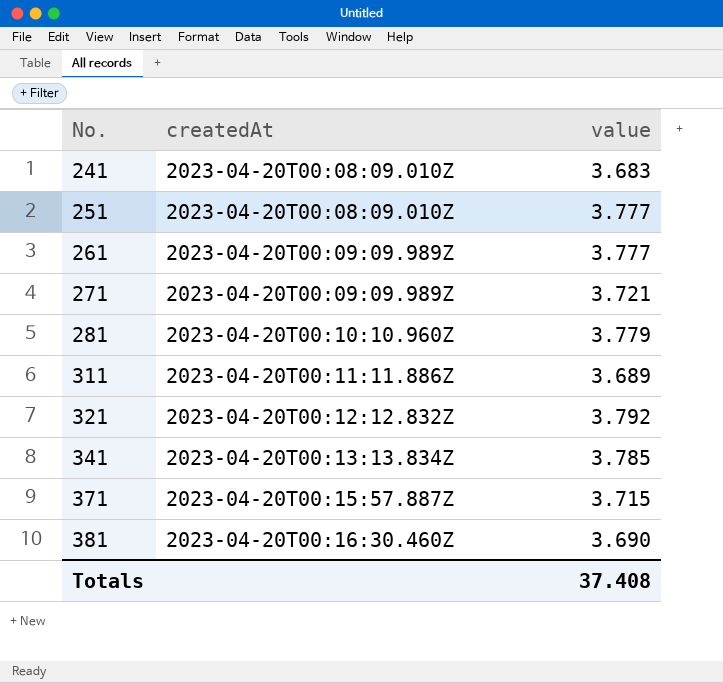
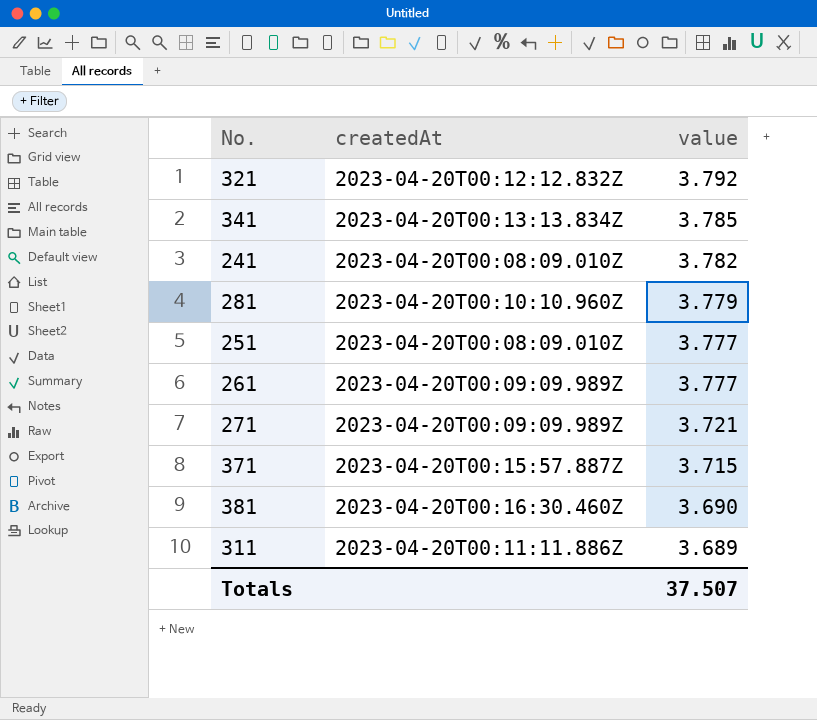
row order: No. ascending -> value descending
241 | value: 3.683 -> 3.782
Totals | value: 37.408 -> 37.507

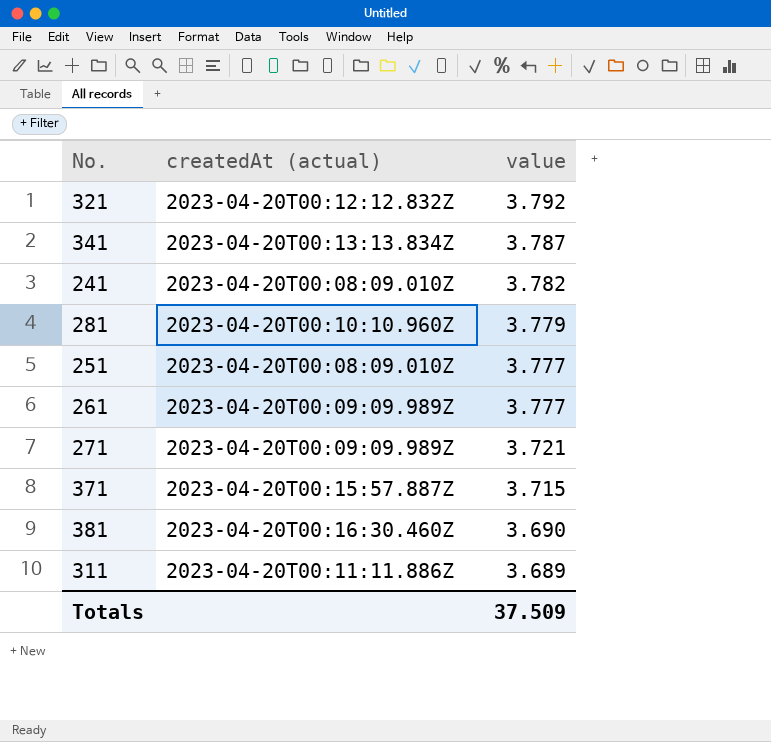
column name: createdAt -> createdAt (actual)
341 | value: 3.785 -> 3.787
Totals | value: 37.507 -> 37.509

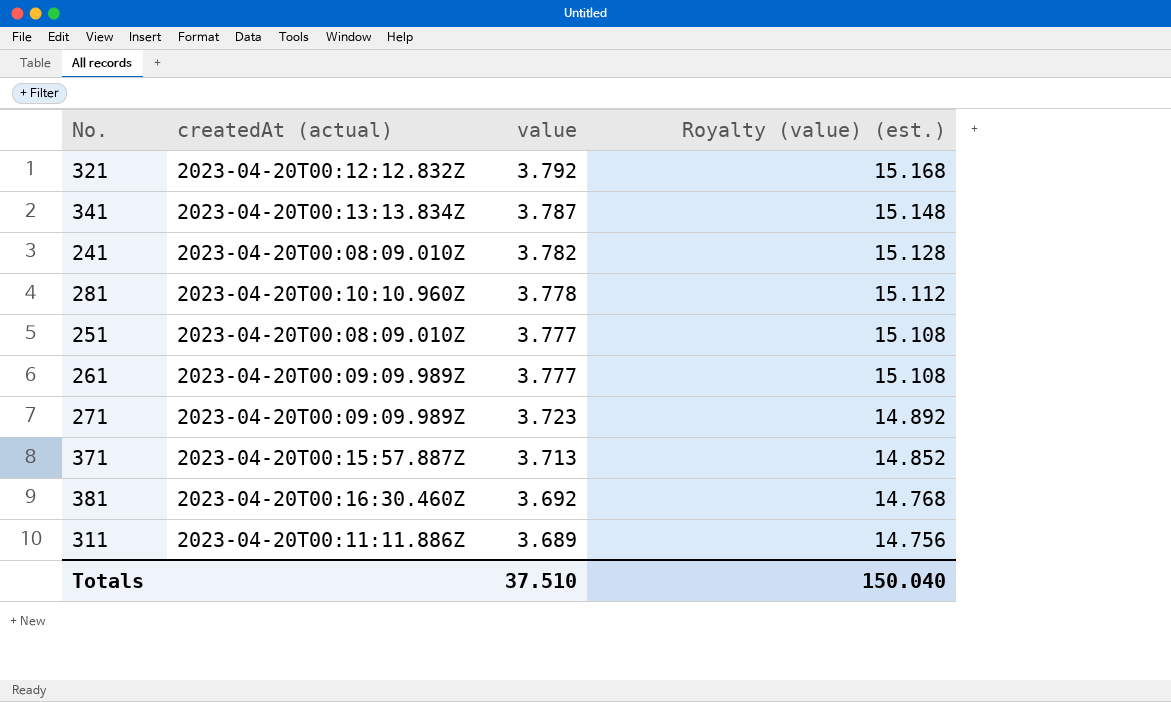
column Royalty (value) (est.) | formula: none -> [value] * 4
281 | value: 3.779 -> 3.778
271 | value: 3.721 -> 3.723
371 | value: 3.715 -> 3.713
381 | value: 3.690 -> 3.692
Totals | value: 37.509 -> 37.510

